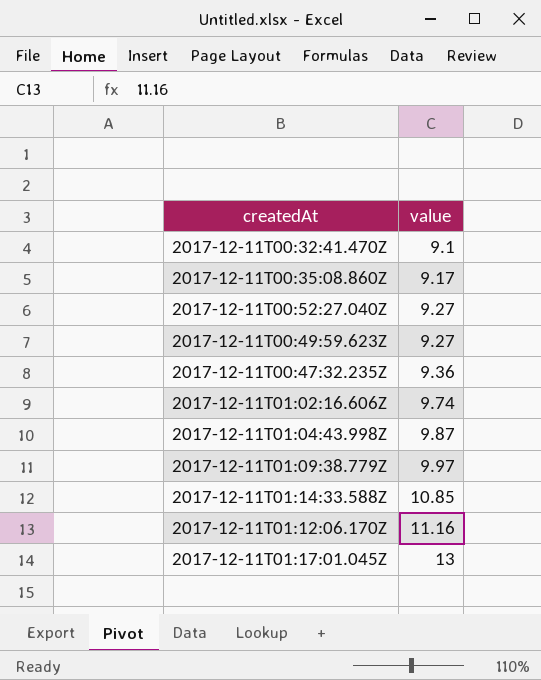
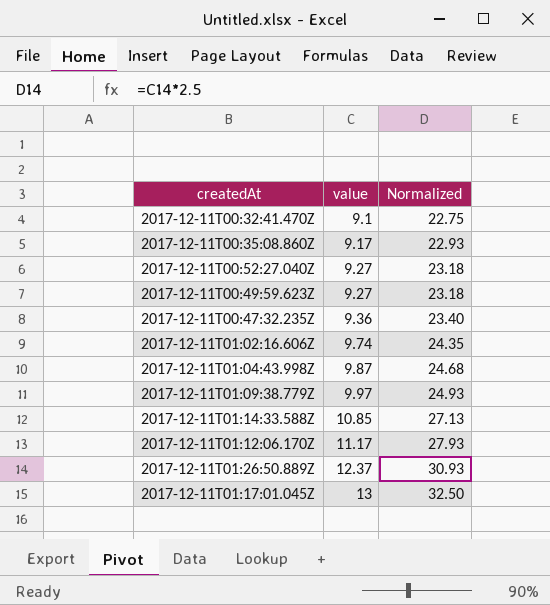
column Normalized | formula: none -> [value] * 2.5
2017-12-11T01:12:06.170Z | value: 11.16 -> 11.17
row 2017-12-11T01:26:50.889Z: none -> 12.37 | 30.93

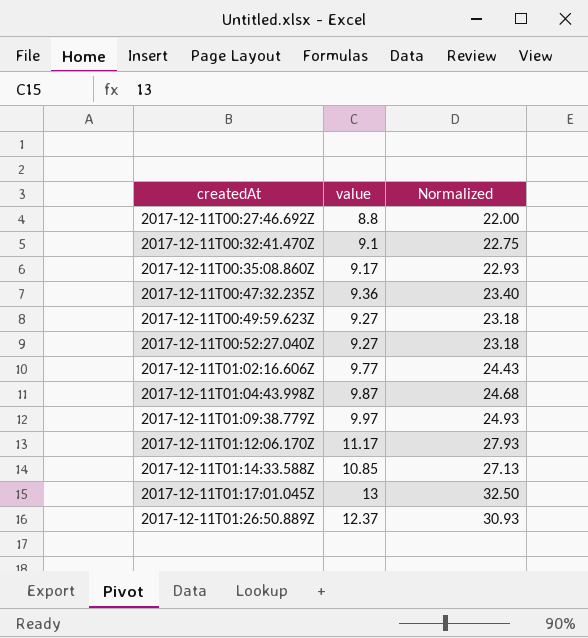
row order: value ascending -> createdAt ascending
row 2017-12-11T00:27:46.692Z: none -> 8.8 | 22.00
2017-12-11T01:02:16.606Z | value: 9.74 -> 9.77
2017-12-11T01:02:16.606Z | Normalized: 24.35 -> 24.43

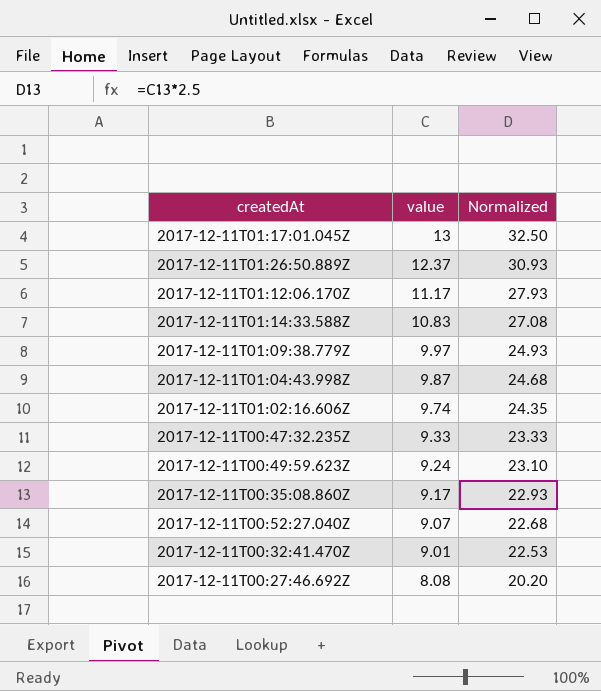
row order: createdAt ascending -> value descending
2017-12-11T01:14:33.588Z | value: 10.85 -> 10.83
2017-12-11T01:14:33.588Z | Normalized: 27.13 -> 27.08
2017-12-11T01:02:16.606Z | value: 9.77 -> 9.74
2017-12-11T01:02:16.606Z | Normalized: 24.43 -> 24.35
2017-12-11T00:47:32.235Z | value: 9.36 -> 9.33
2017-12-11T00:47:32.235Z | Normalized: 23.40 -> 23.33
2017-12-11T00:49:59.623Z | value: 9.27 -> 9.24
2017-12-11T00:49:59.623Z | Normalized: 23.18 -> 23.10
2017-12-11T00:52:27.040Z | value: 9.27 -> 9.07
2017-12-11T00:52:27.040Z | Normalized: 23.18 -> 22.68
2017-12-11T00:32:41.470Z | value: 9.1 -> 9.01
2017-12-11T00:32:41.470Z | Normalized: 22.75 -> 22.53
2017-12-11T00:27:46.692Z | value: 8.8 -> 8.08
2017-12-11T00:27:46.692Z | Normalized: 22.00 -> 20.20

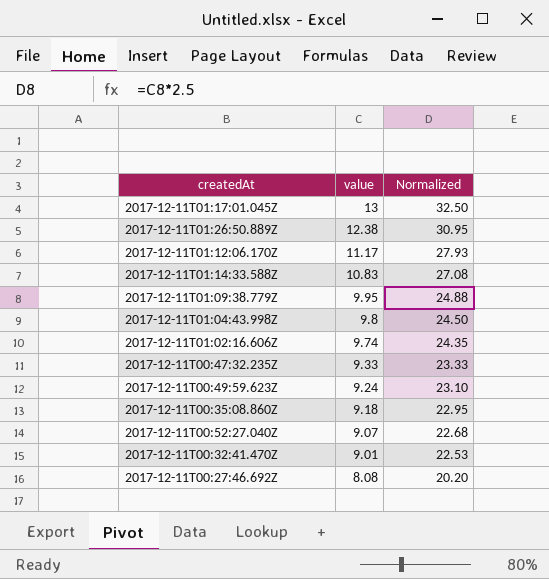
2017-12-11T01:26:50.889Z | value: 12.37 -> 12.38
2017-12-11T01:26:50.889Z | Normalized: 30.93 -> 30.95
2017-12-11T01:09:38.779Z | value: 9.97 -> 9.95
2017-12-11T01:09:38.779Z | Normalized: 24.93 -> 24.88
2017-12-11T01:04:43.998Z | value: 9.87 -> 9.8
2017-12-11T01:04:43.998Z | Normalized: 24.68 -> 24.50
2017-12-11T00:35:08.860Z | value: 9.17 -> 9.18
2017-12-11T00:35:08.860Z | Normalized: 22.93 -> 22.95

